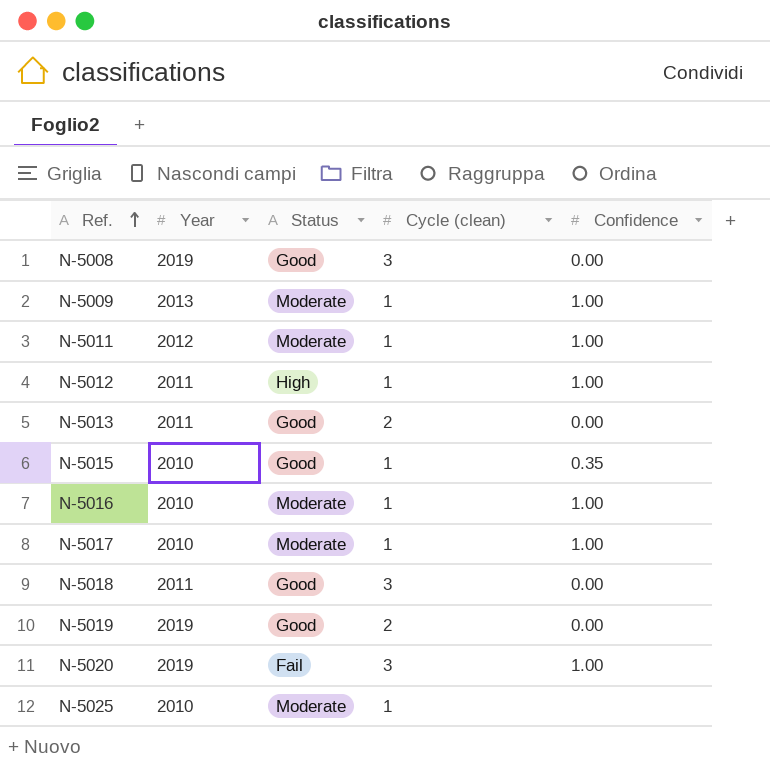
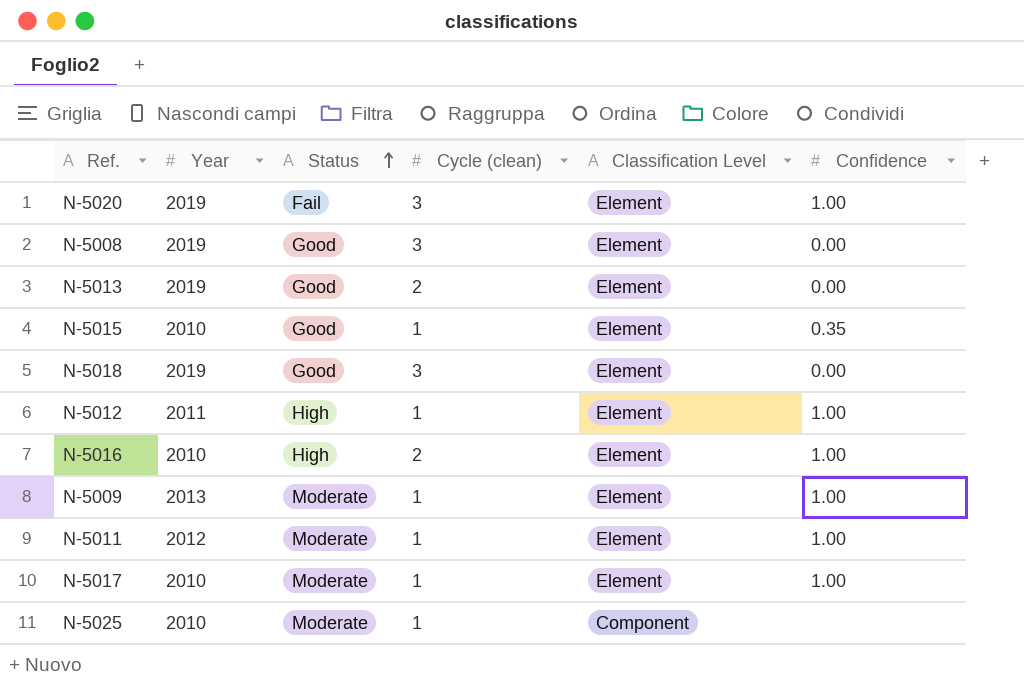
row order: Ref. ascending -> Status ascending
column Classification Level | position: none -> 5
row N-5019: 2019 | Good | 2 | 0.00 -> none
N-5013 | Year: 2011 -> 2019
N-5018 | Year: 2011 -> 2019
N-5016 | Status: Moderate -> High
N-5016 | Cycle (clean): 1 -> 2

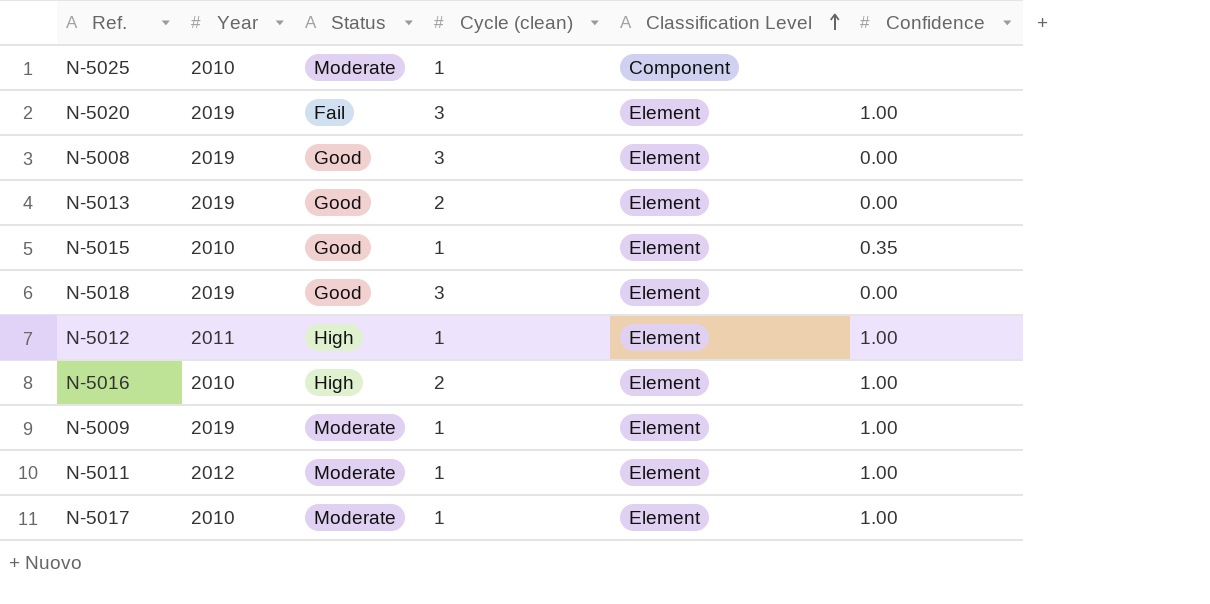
row order: Status ascending -> Classification Level ascending
N-5009 | Year: 2013 -> 2019

